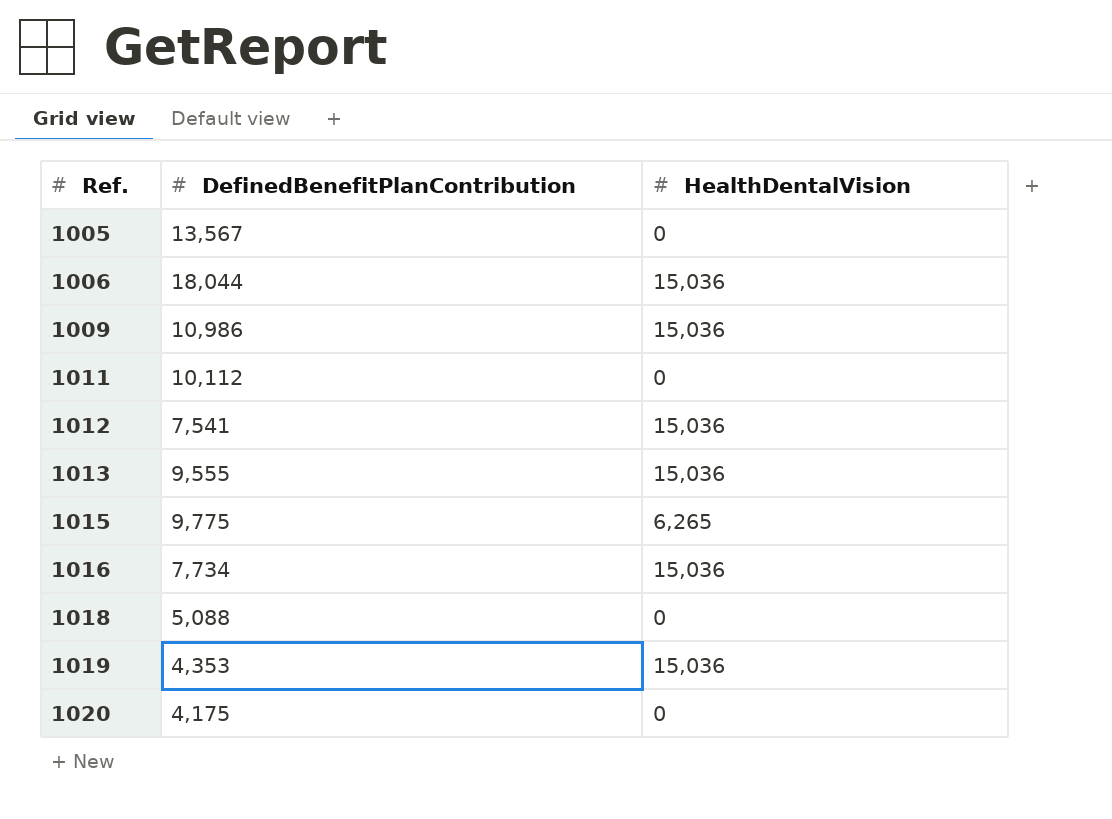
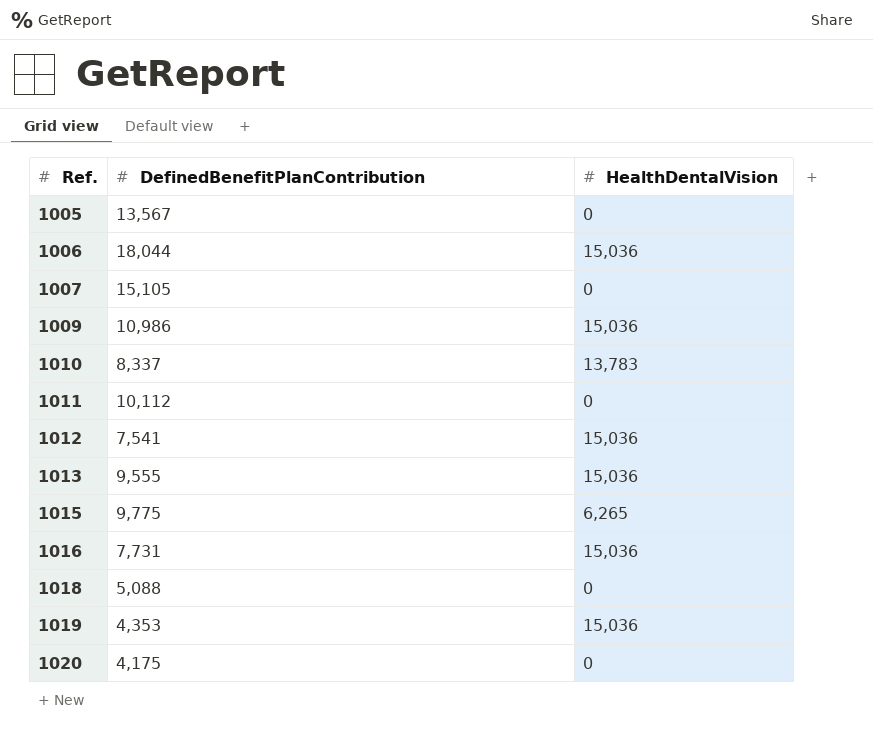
row 1007: none -> 15,105 | 0
row 1010: none -> 8,337 | 13,783
1016 | DefinedBenefitPlanContribution: 7,734 -> 7,731

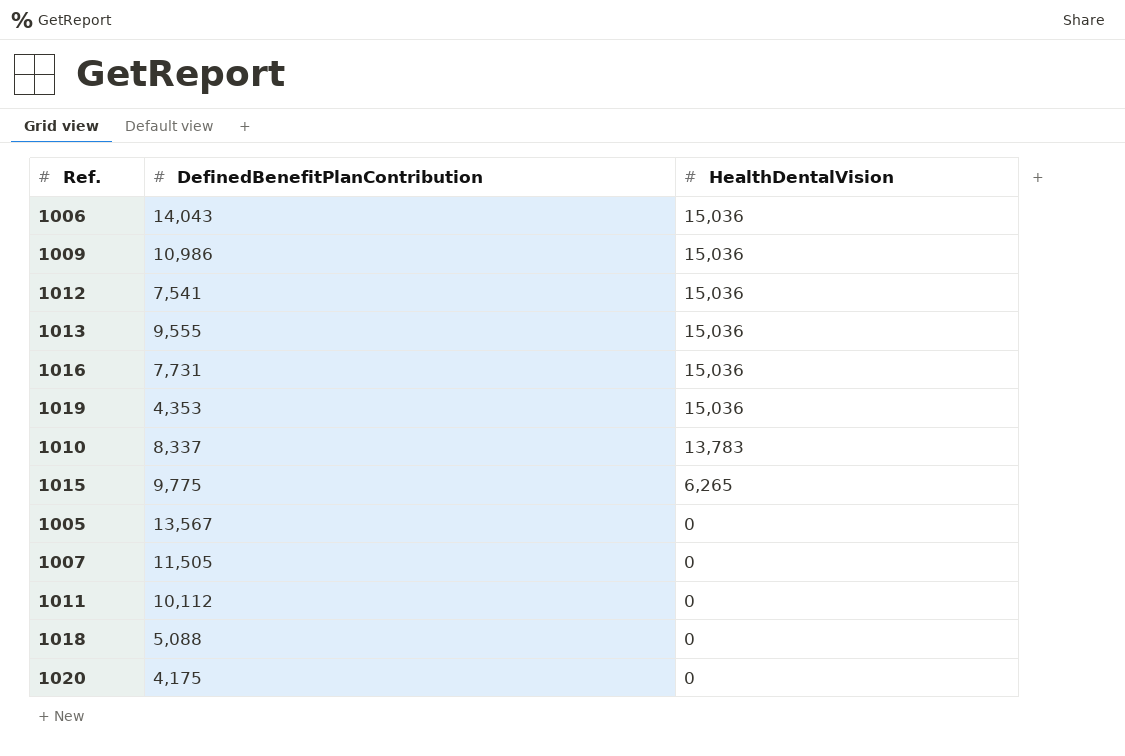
row order: Ref. ascending -> HealthDentalVision descending
1006 | DefinedBenefitPlanContribution: 18,044 -> 14,043
1007 | DefinedBenefitPlanContribution: 15,105 -> 11,505

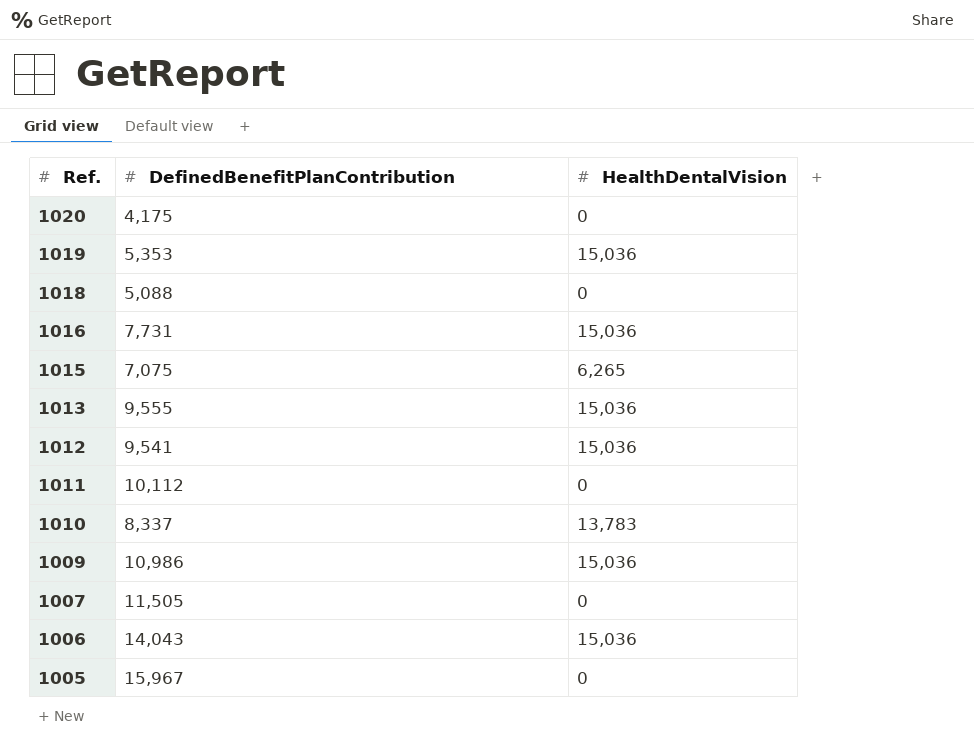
row order: HealthDentalVision descending -> Ref. descending
1019 | DefinedBenefitPlanContribution: 4,353 -> 5,353
1015 | DefinedBenefitPlanContribution: 9,775 -> 7,075
1012 | DefinedBenefitPlanContribution: 7,541 -> 9,541
1005 | DefinedBenefitPlanContribution: 13,567 -> 15,967

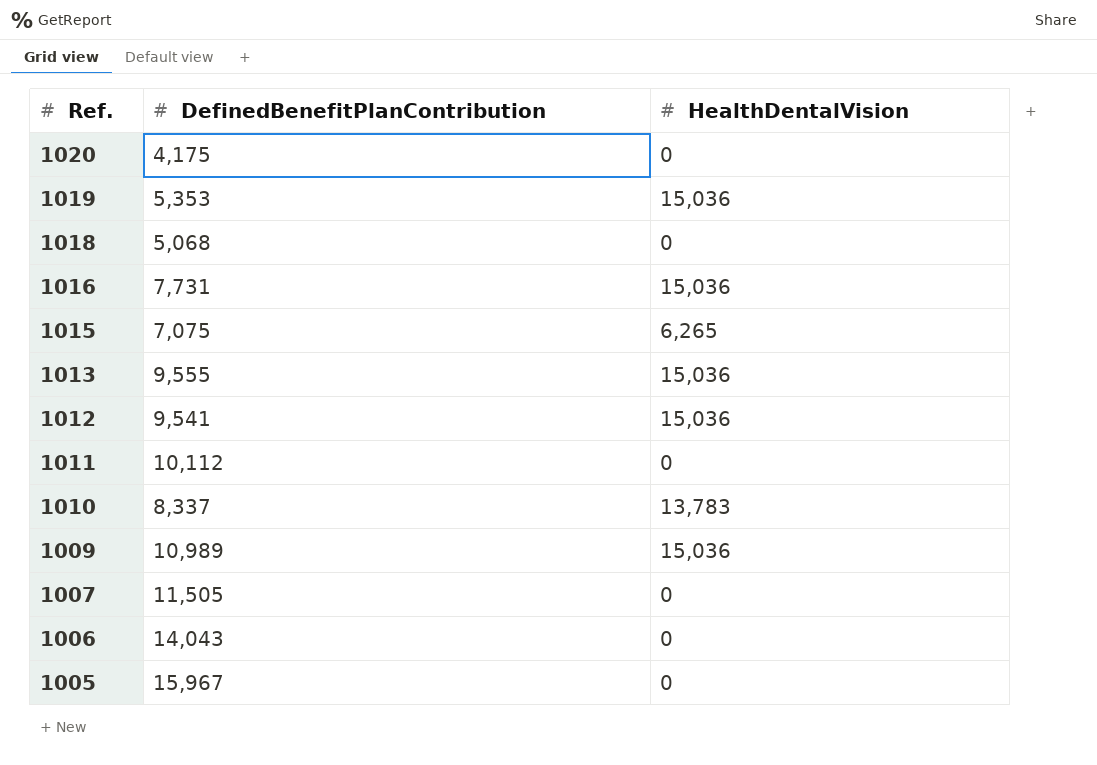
1018 | DefinedBenefitPlanContribution: 5,088 -> 5,068
1009 | DefinedBenefitPlanContribution: 10,986 -> 10,989
1006 | HealthDentalVision: 15,036 -> 0

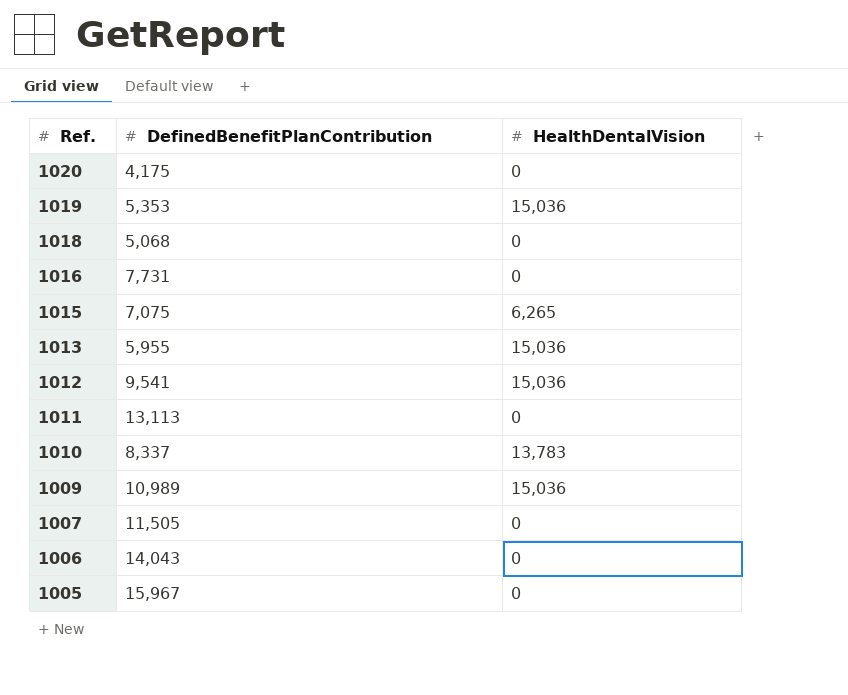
1016 | HealthDentalVision: 15,036 -> 0
1013 | DefinedBenefitPlanContribution: 9,555 -> 5,955
1011 | DefinedBenefitPlanContribution: 10,112 -> 13,113

